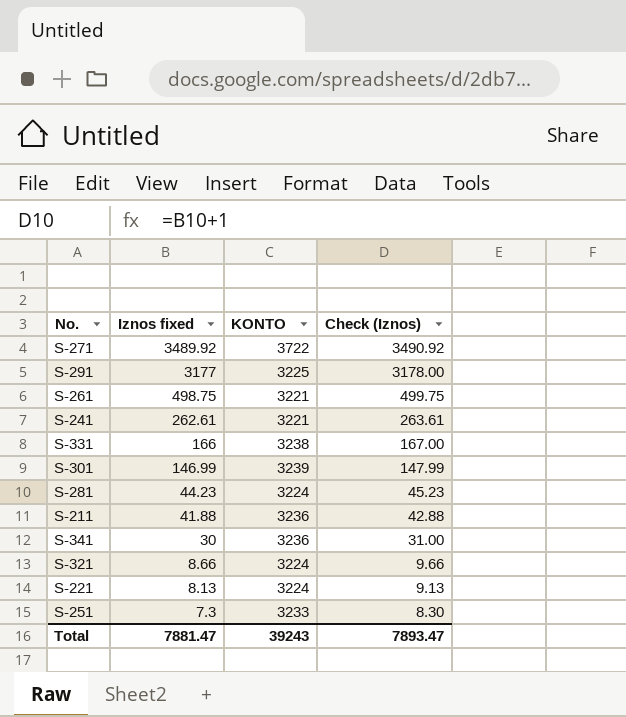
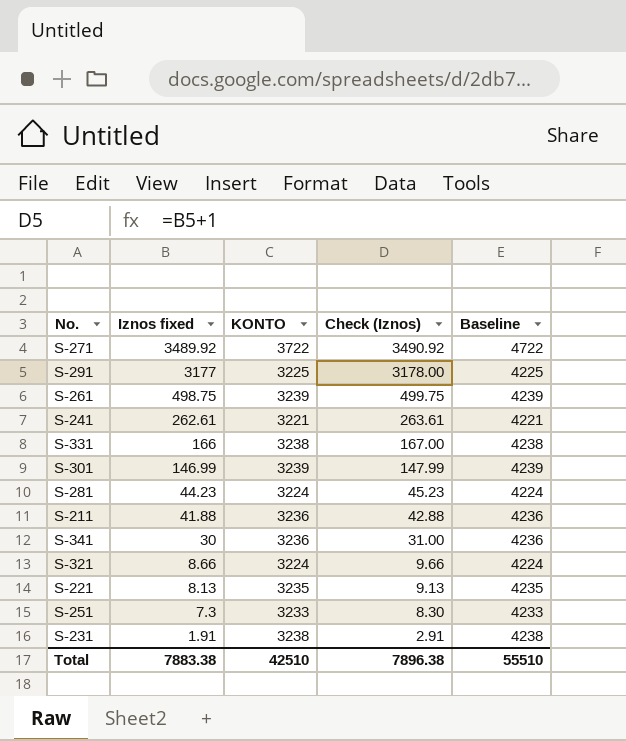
column Baseline | formula: none -> [KONTO] + 1000
S-261 | KONTO: 3221 -> 3239
S-221 | KONTO: 3224 -> 3235
row S-231: none -> 1.91 | 3238 | 2.91 | 4238
Total | Iznos fixed: 7881.47 -> 7883.38
Total | KONTO: 39243 -> 42510
Total | Check (Iznos): 7893.47 -> 7896.38

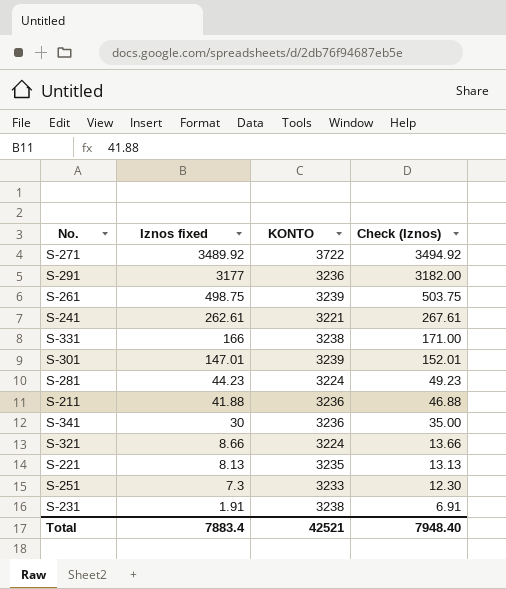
column Baseline | formula: [KONTO] + 1000 -> none
column Check (Iznos) | formula: [Iznos fixed] + 1 -> [Iznos fixed] + 5
S-291 | KONTO: 3225 -> 3236
S-301 | Iznos fixed: 146.99 -> 147.01
Total | Iznos fixed: 7883.38 -> 7883.4
Total | KONTO: 42510 -> 42521
Total | Check (Iznos): 7896.38 -> 7948.40

